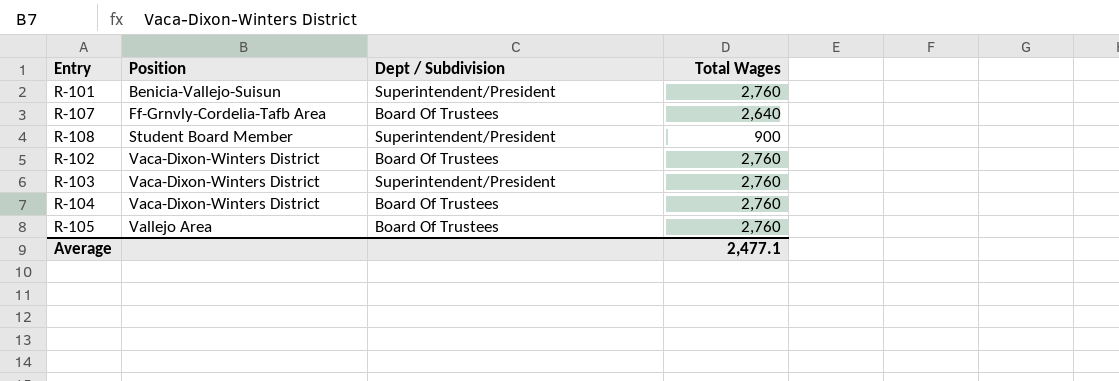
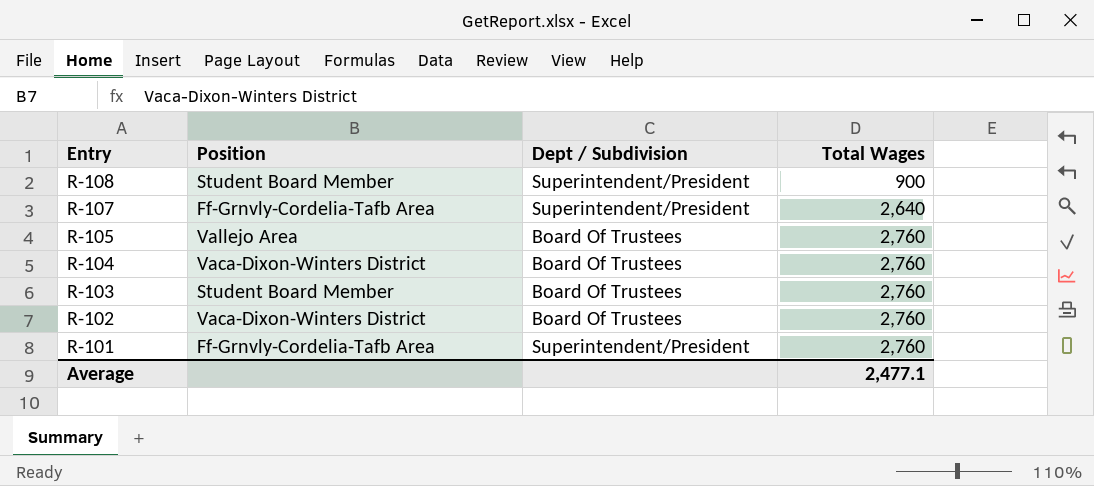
row order: Position ascending -> Entry descending
R-107 | Dept / Subdivision: Board Of Trustees -> Superintendent/President
R-103 | Position: Vaca-Dixon-Winters District -> Student Board Member
R-103 | Dept / Subdivision: Superintendent/President -> Board Of Trustees
R-101 | Position: Benicia-Vallejo-Suisun -> Ff-Grnvly-Cordelia-Tafb Area

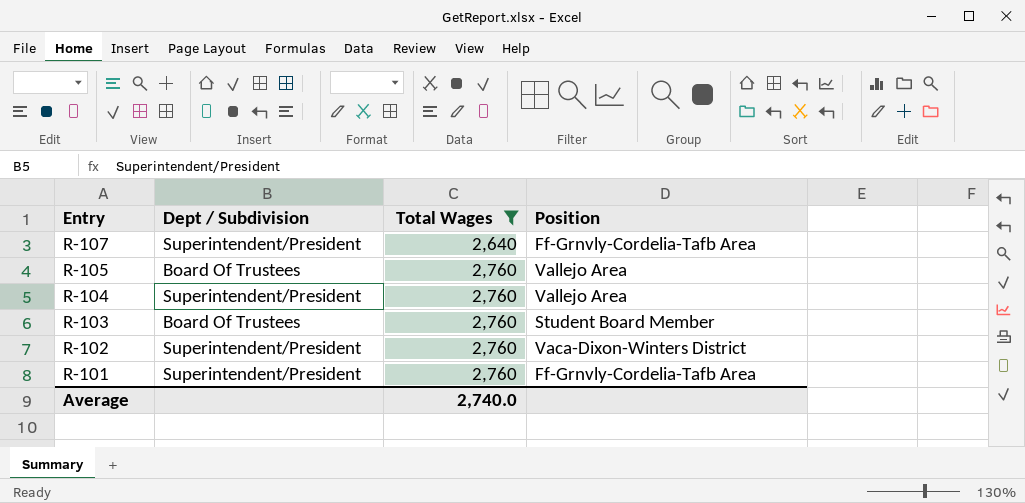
filter: none -> Total Wages != 900
column Position | position: 2 -> 4
R-104 | Dept / Subdivision: Board Of Trustees -> Superintendent/President
R-104 | Position: Vaca-Dixon-Winters District -> Vallejo Area
R-102 | Dept / Subdivision: Board Of Trustees -> Superintendent/President
Average | Total Wages: 2,477.1 -> 2,740.0

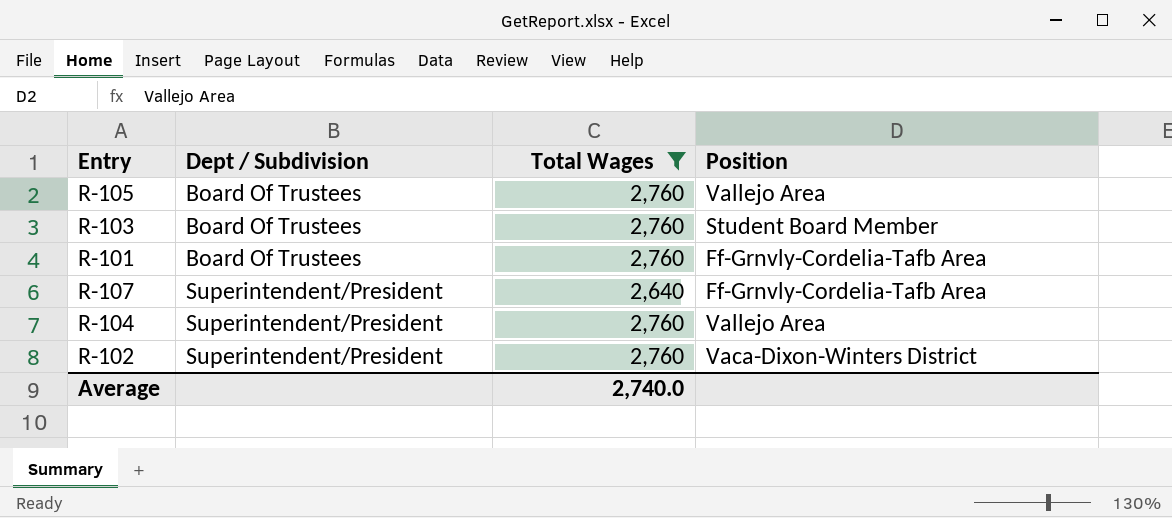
row order: Entry descending -> Dept / Subdivision ascending
R-101 | Dept / Subdivision: Superintendent/President -> Board Of Trustees

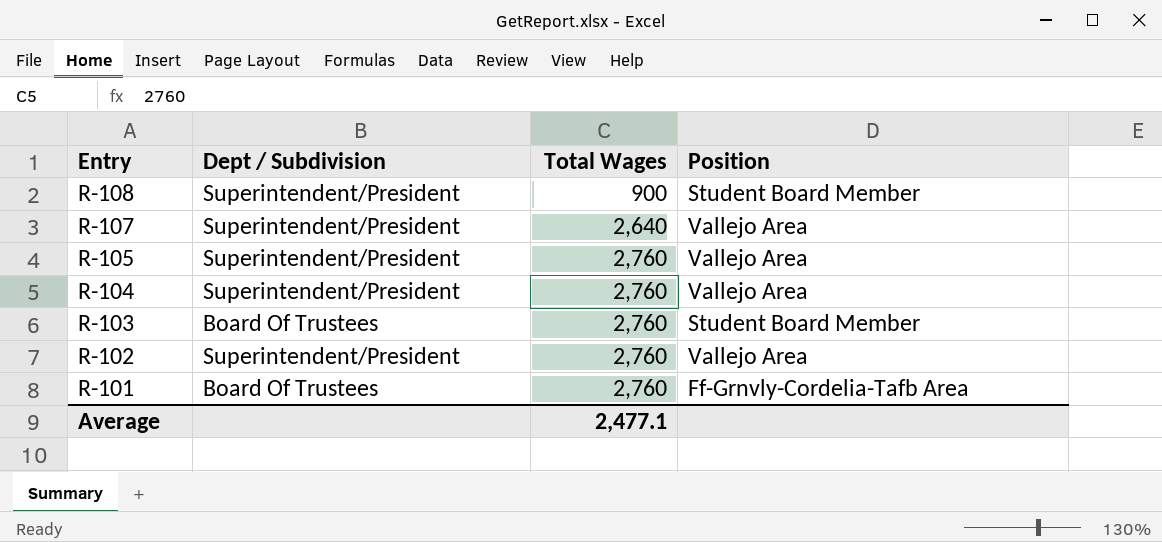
filter: Total Wages != 900 -> none
row order: Dept / Subdivision ascending -> Entry descending
R-107 | Position: Ff-Grnvly-Cordelia-Tafb Area -> Vallejo Area
R-105 | Dept / Subdivision: Board Of Trustees -> Superintendent/President
R-102 | Position: Vaca-Dixon-Winters District -> Vallejo Area
Average | Total Wages: 2,740.0 -> 2,477.1

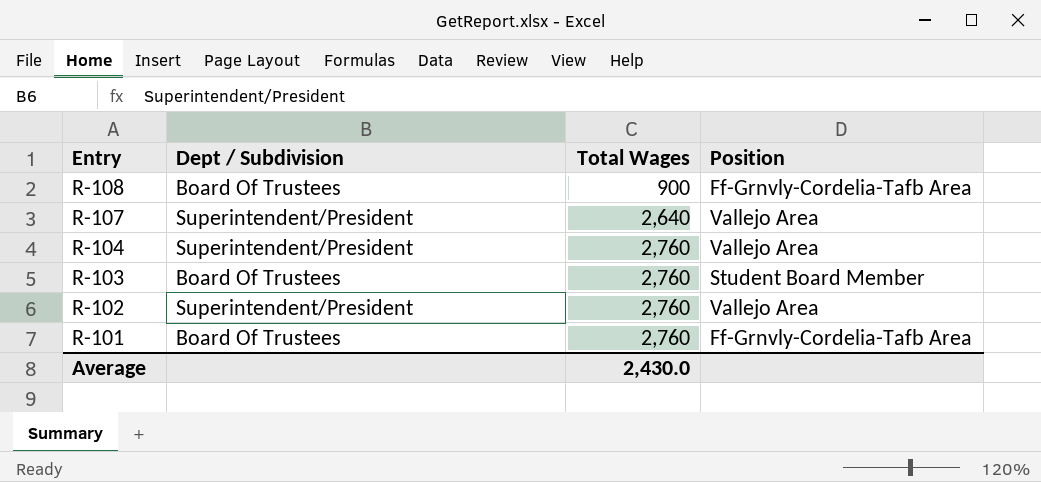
row R-105: Superintendent/President | 2,760 | Vallejo Area -> none
R-108 | Dept / Subdivision: Superintendent/President -> Board Of Trustees
R-108 | Position: Student Board Member -> Ff-Grnvly-Cordelia-Tafb Area
Average | Total Wages: 2,477.1 -> 2,430.0

